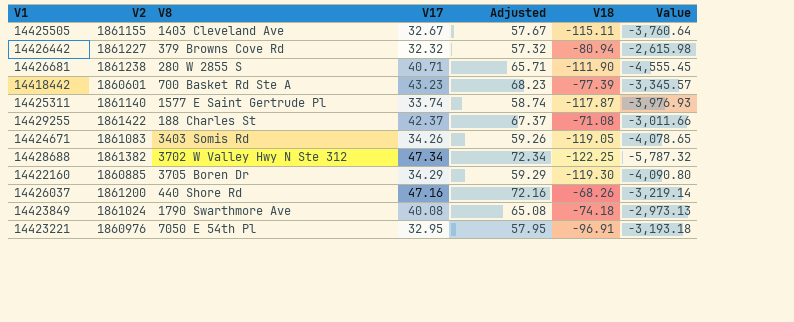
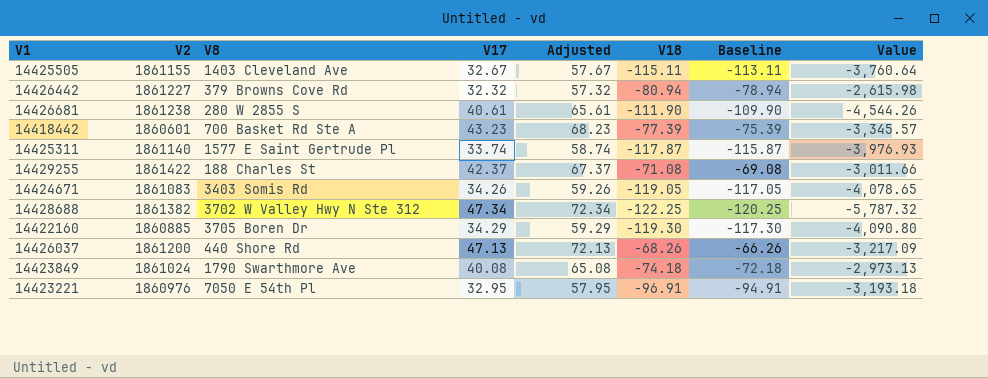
column Baseline | formula: none -> [V18] + 2
14426681 | V17: 40.71 -> 40.61
14426681 | Adjusted: 65.71 -> 65.61
14426681 | Value: -4,555.45 -> -4,544.26
14426037 | V17: 47.16 -> 47.13
14426037 | Adjusted: 72.16 -> 72.13
14426037 | Value: -3,219.14 -> -3,217.09

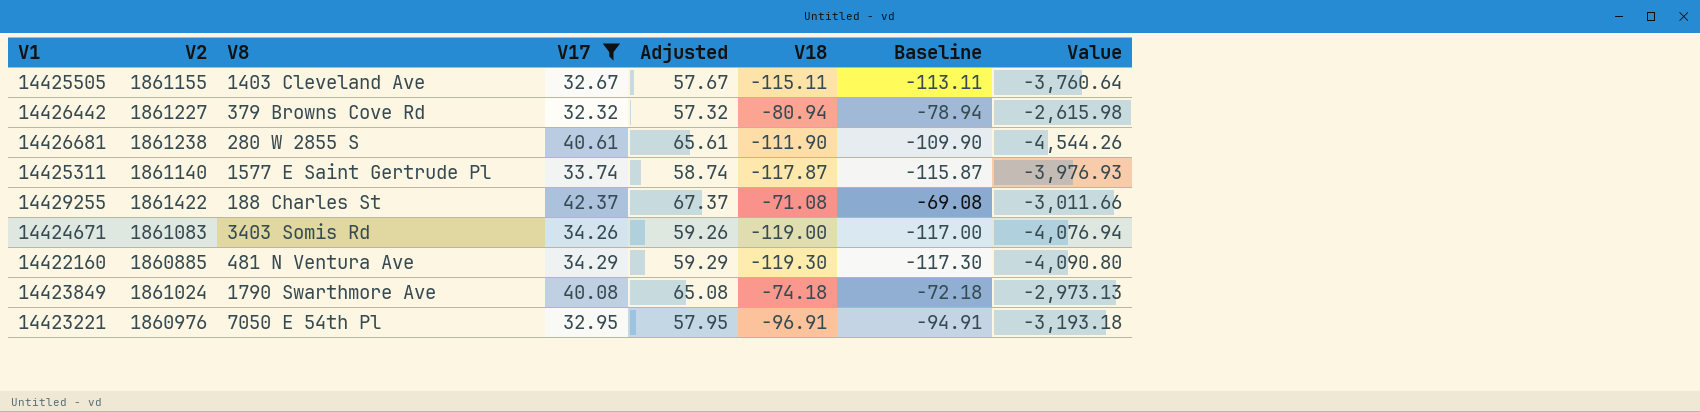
filter: none -> V17 <= 42.37
14424671 | V18: -119.05 -> -119.00
14424671 | Baseline: -117.05 -> -117.00
14424671 | Value: -4,078.65 -> -4,076.94
14422160 | V8: 3705 Boren Dr -> 481 N Ventura Ave

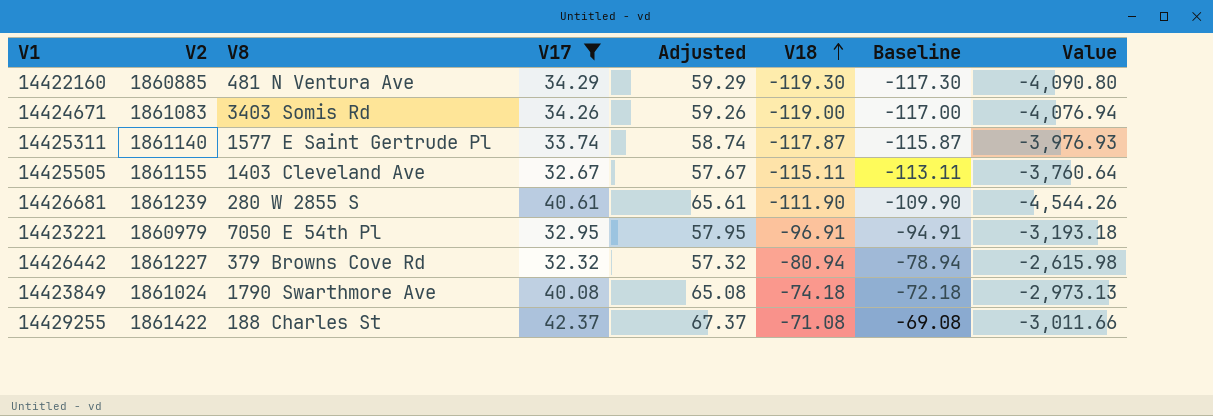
row order: none -> V18 ascending
14426681 | V2: 1861238 -> 1861239
14423221 | V2: 1860976 -> 1860979

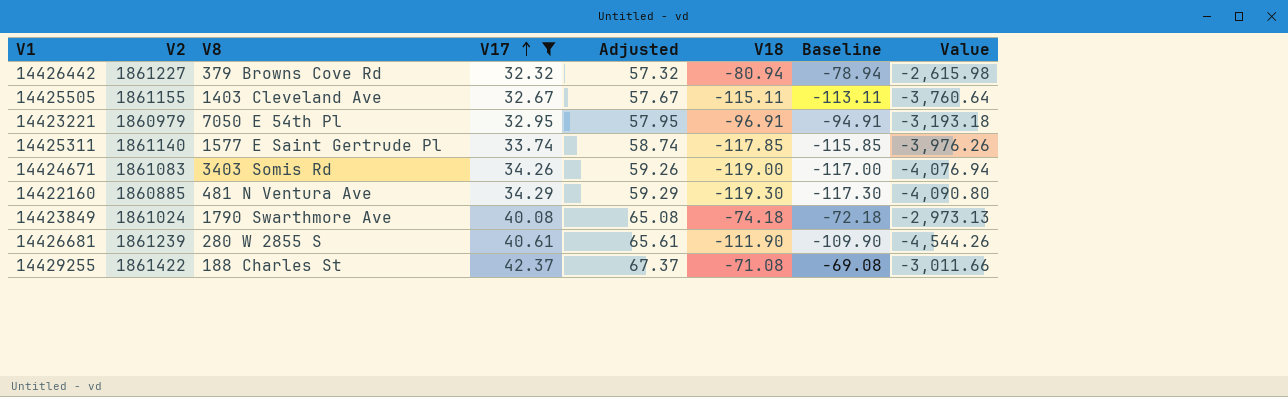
row order: V18 ascending -> V17 ascending
14425311 | V18: -117.87 -> -117.85
14425311 | Baseline: -115.87 -> -115.85
14425311 | Value: -3,976.93 -> -3,976.26

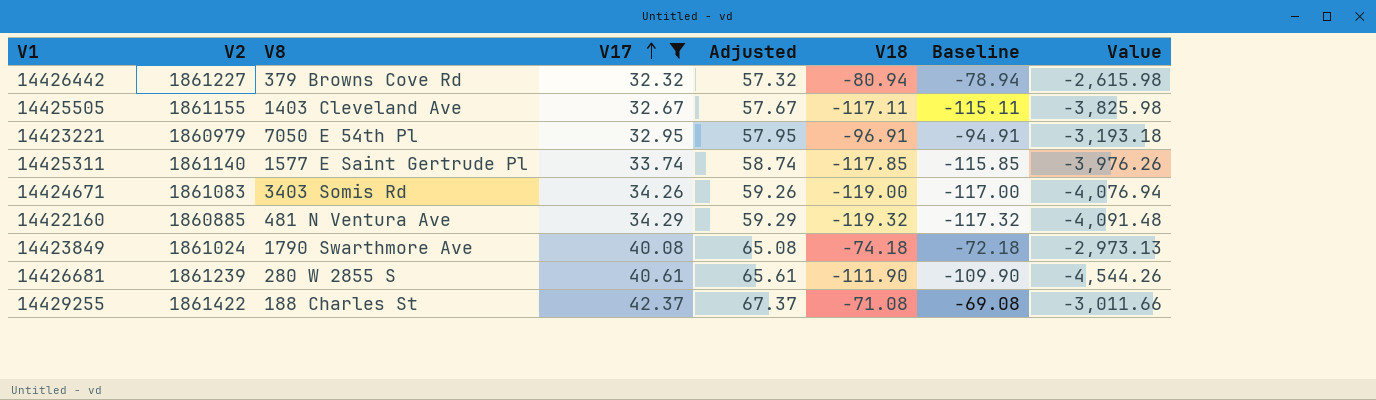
14425505 | V18: -115.11 -> -117.11
14425505 | Baseline: -113.11 -> -115.11
14425505 | Value: -3,760.64 -> -3,825.98
14422160 | V18: -119.30 -> -119.32
14422160 | Baseline: -117.30 -> -117.32
14422160 | Value: -4,090.80 -> -4,091.48

